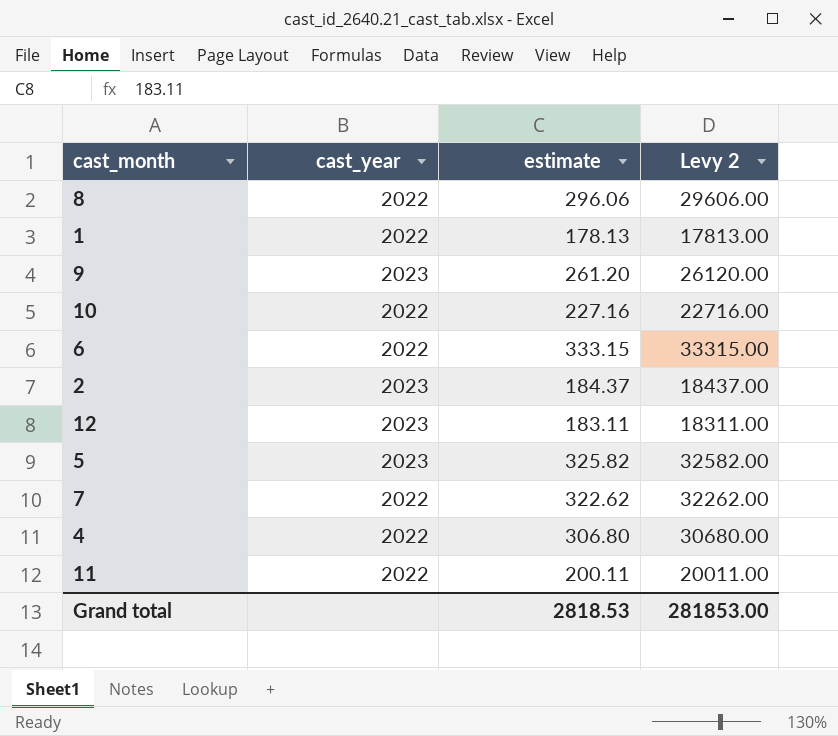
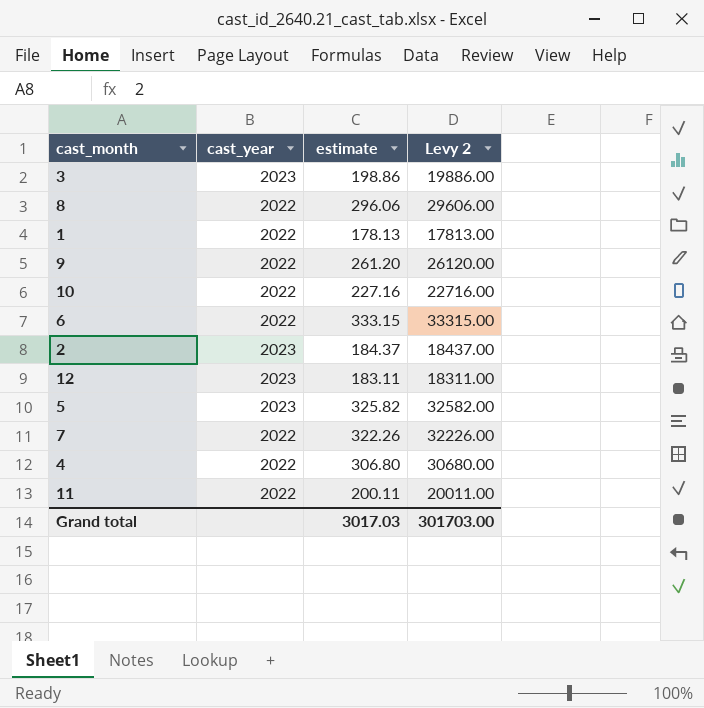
row 3: none -> 2023 | 198.86 | 19886.00
9 | cast_year: 2023 -> 2022
7 | estimate: 322.62 -> 322.26
7 | Levy 2: 32262.00 -> 32226.00
Grand total | estimate: 2818.53 -> 3017.03
Grand total | Levy 2: 281853.00 -> 301703.00

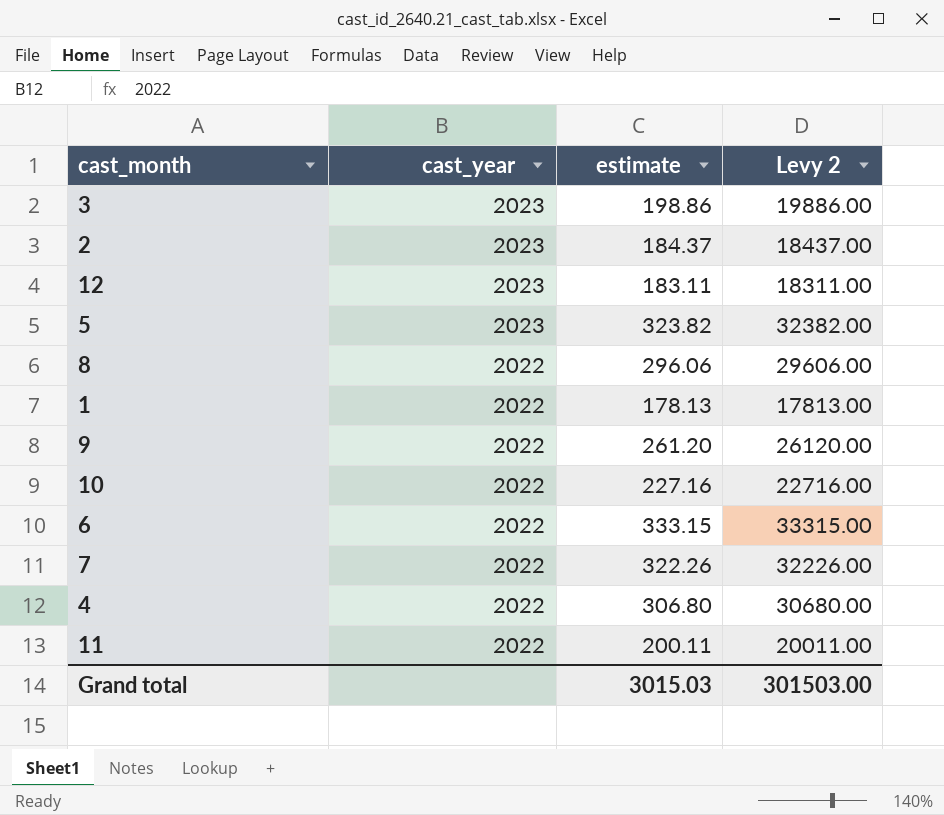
row order: none -> cast_year descending
5 | estimate: 325.82 -> 323.82
5 | Levy 2: 32582.00 -> 32382.00
Grand total | estimate: 3017.03 -> 3015.03
Grand total | Levy 2: 301703.00 -> 301503.00

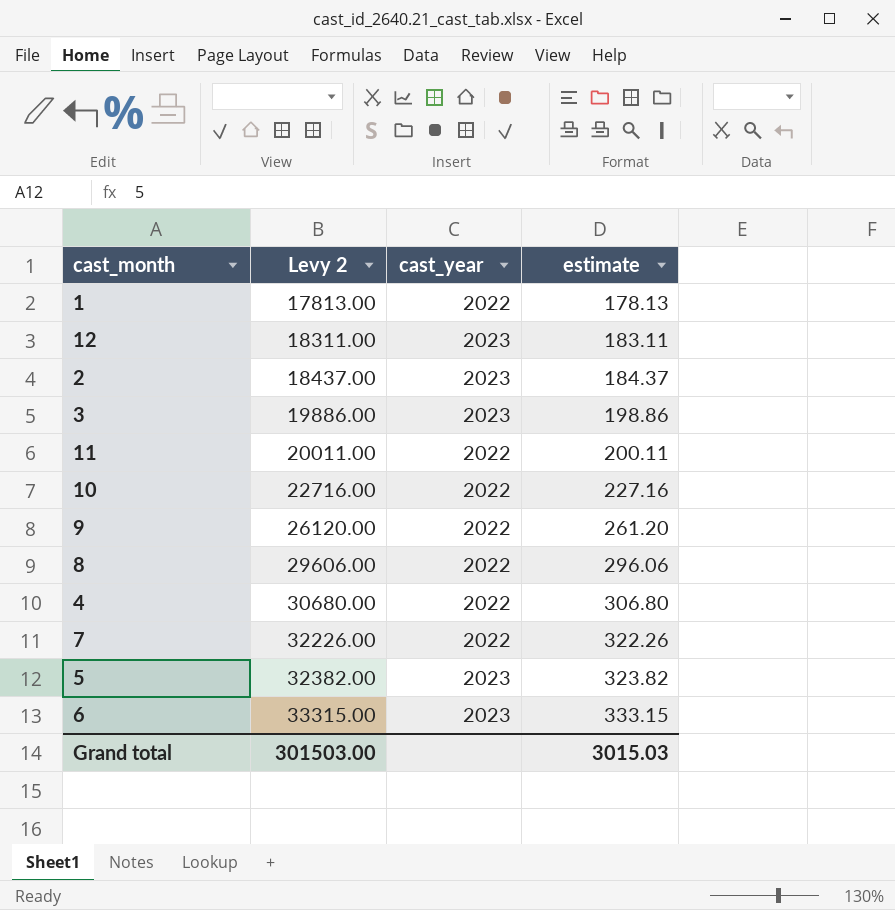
row order: cast_year descending -> Levy 2 ascending
column Levy 2 | position: 4 -> 2
6 | cast_year: 2022 -> 2023

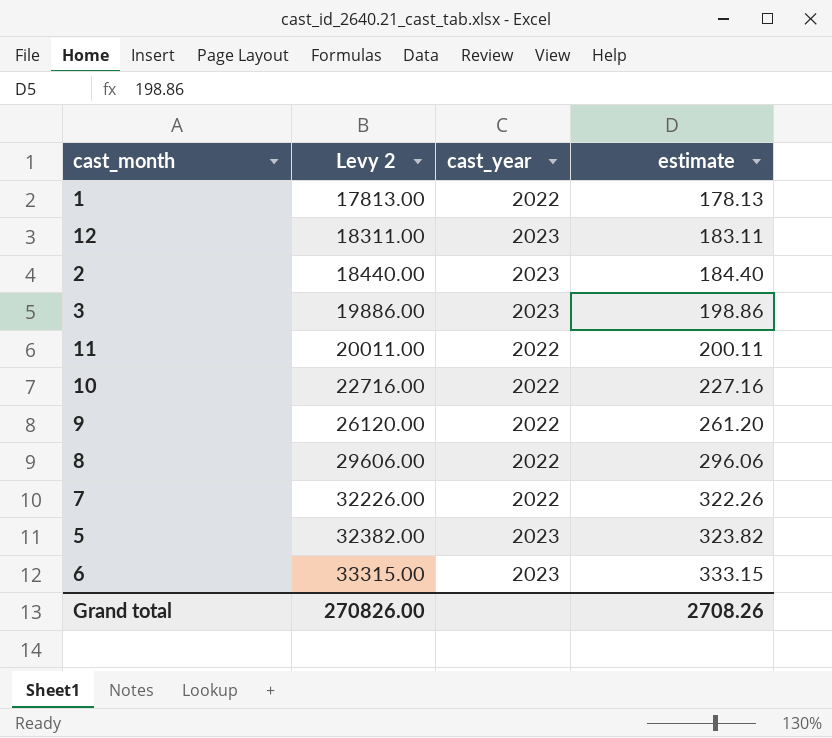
row 4: 30680.00 | 2022 | 306.80 -> none
2 | Levy 2: 18437.00 -> 18440.00
2 | estimate: 184.37 -> 184.40
Grand total | Levy 2: 301503.00 -> 270826.00
Grand total | estimate: 3015.03 -> 2708.26

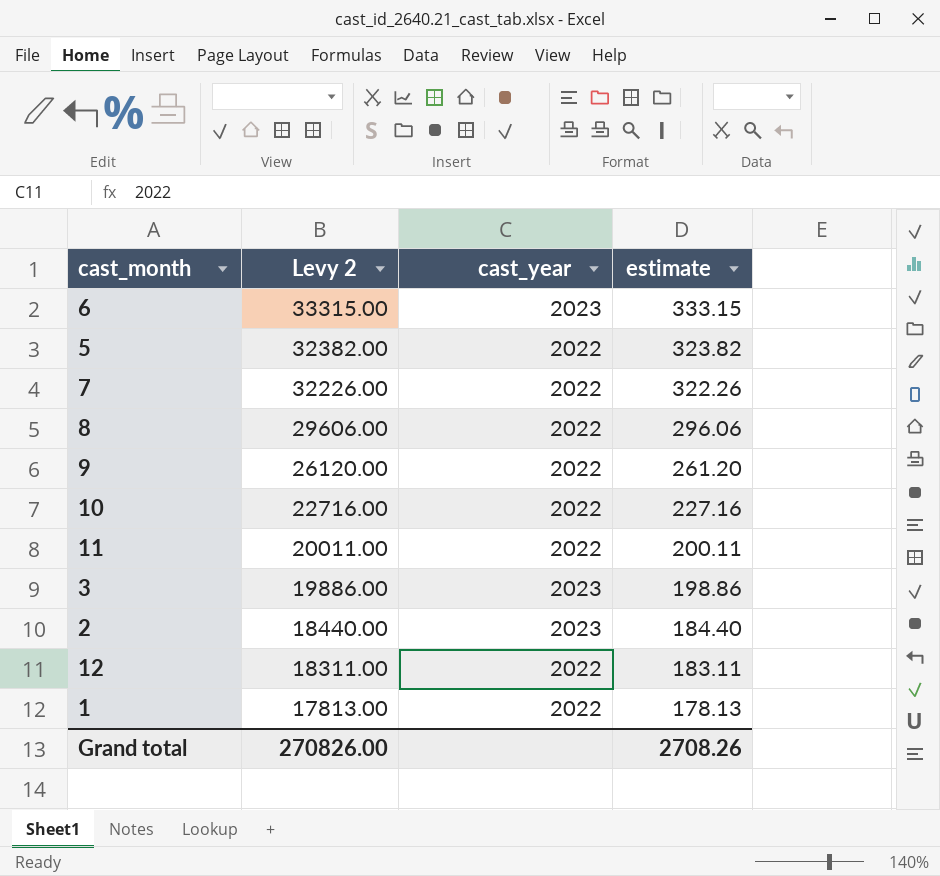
row order: Levy 2 ascending -> Levy 2 descending
5 | cast_year: 2023 -> 2022
12 | cast_year: 2023 -> 2022

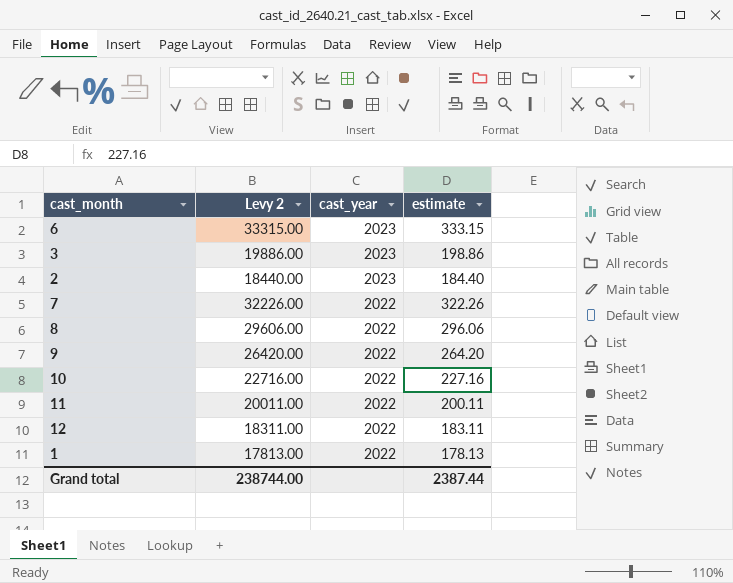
row order: Levy 2 descending -> cast_year descending
row 5: 32382.00 | 2022 | 323.82 -> none
9 | Levy 2: 26120.00 -> 26420.00
9 | estimate: 261.20 -> 264.20
Grand total | Levy 2: 270826.00 -> 238744.00
Grand total | estimate: 2708.26 -> 2387.44

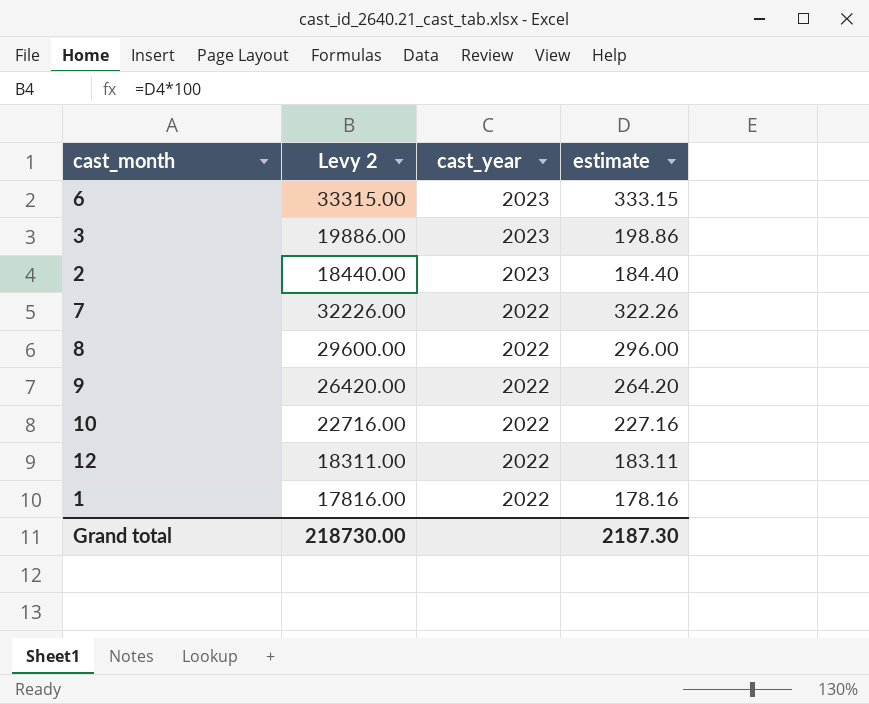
row 11: 20011.00 | 2022 | 200.11 -> none
8 | Levy 2: 29606.00 -> 29600.00
8 | estimate: 296.06 -> 296.00
1 | Levy 2: 17813.00 -> 17816.00
1 | estimate: 178.13 -> 178.16
Grand total | Levy 2: 238744.00 -> 218730.00
Grand total | estimate: 2387.44 -> 2187.30

